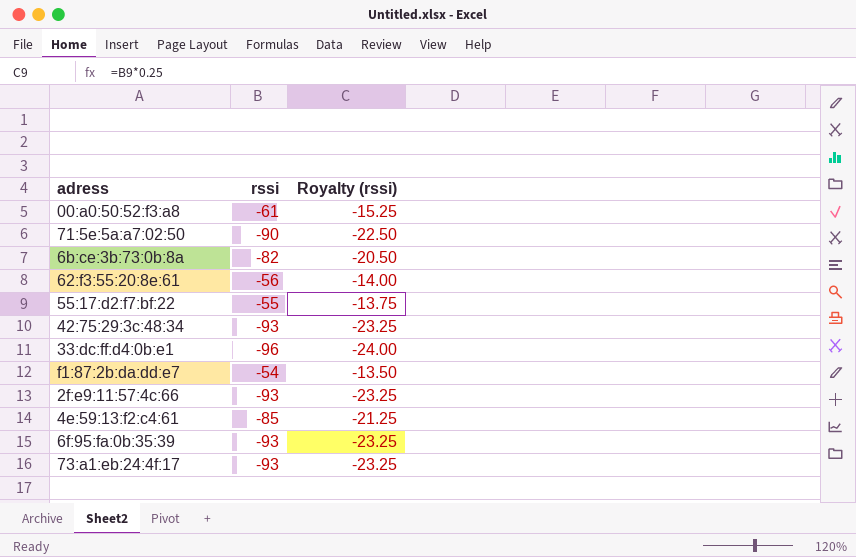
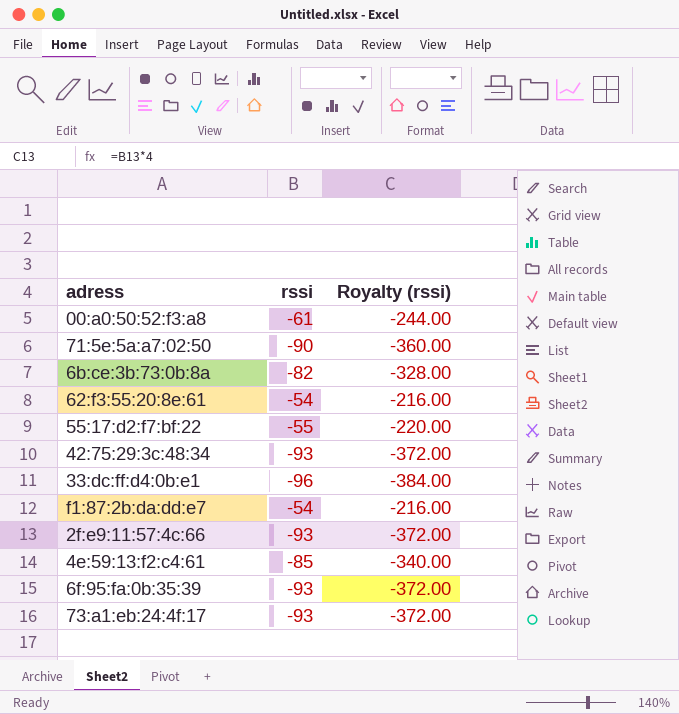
column Royalty (rssi) | formula: [rssi] * 0.25 -> [rssi] * 4
62:f3:55:20:8e:61 | rssi: -56 -> -54

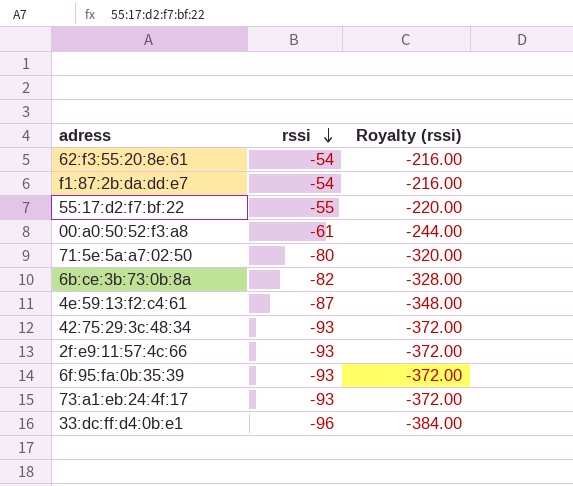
row order: none -> rssi descending
71:5e:5a:a7:02:50 | rssi: -90 -> -80
71:5e:5a:a7:02:50 | Royalty (rssi): -360.00 -> -320.00
4e:59:13:f2:c4:61 | rssi: -85 -> -87
4e:59:13:f2:c4:61 | Royalty (rssi): -340.00 -> -348.00

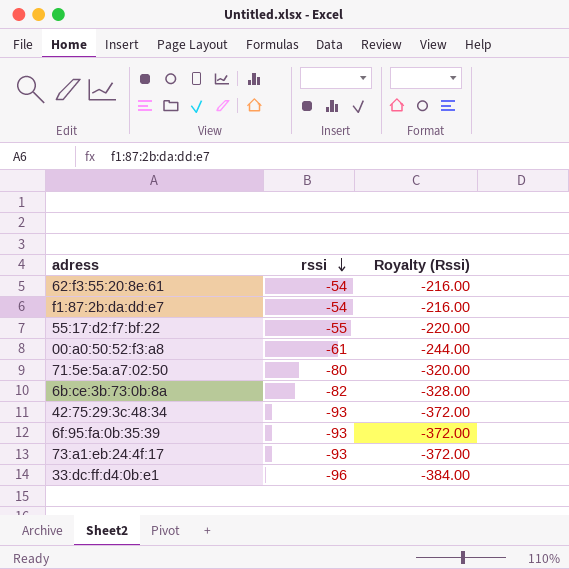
column name: Royalty (rssi) -> Royalty (Rssi)
row 4e:59:13:f2:c4:61: -87 | -348.00 -> none
row 2f:e9:11:57:4c:66: -93 | -372.00 -> none

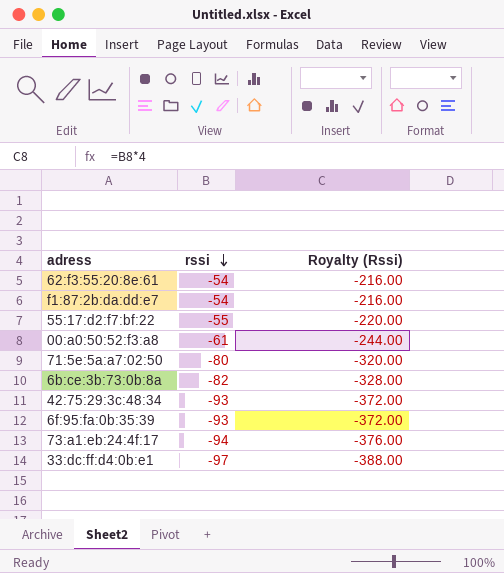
73:a1:eb:24:4f:17 | rssi: -93 -> -94
73:a1:eb:24:4f:17 | Royalty (Rssi): -372.00 -> -376.00
33:dc:ff:d4:0b:e1 | rssi: -96 -> -97
33:dc:ff:d4:0b:e1 | Royalty (Rssi): -384.00 -> -388.00

